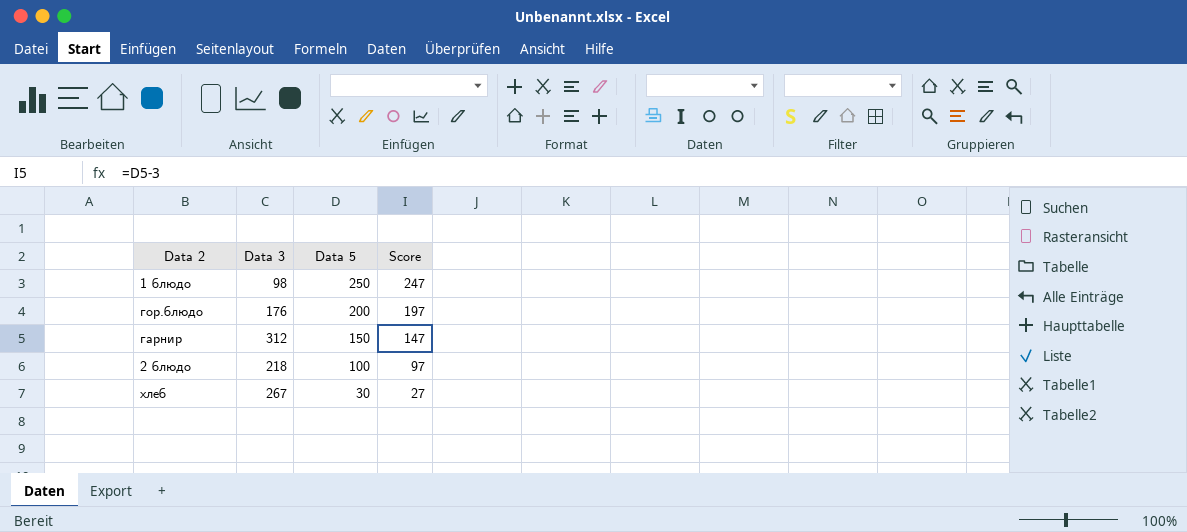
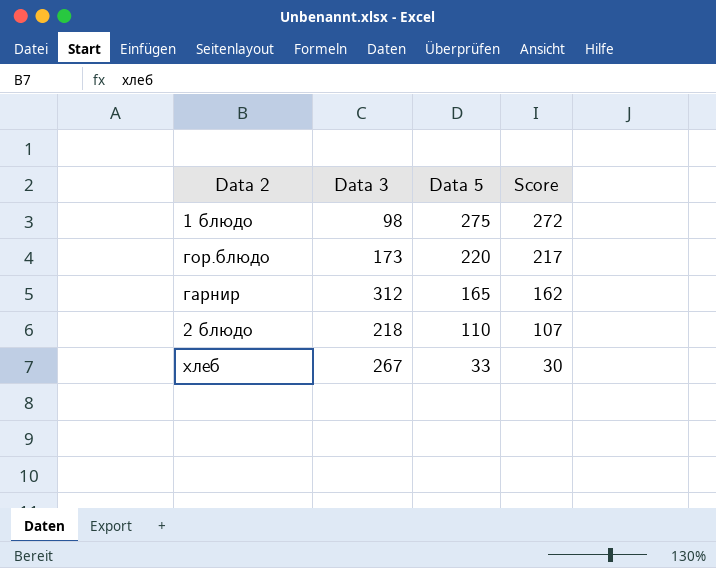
1 блюдо | Data 5: 250 -> 275
1 блюдо | Score: 247 -> 272
гор.блюдо | Data 3: 176 -> 173
гор.блюдо | Data 5: 200 -> 220
гор.блюдо | Score: 197 -> 217
гарнир | Data 5: 150 -> 165
гарнир | Score: 147 -> 162
2 блюдо | Data 5: 100 -> 110
2 блюдо | Score: 97 -> 107
хлеб | Data 5: 30 -> 33
хлеб | Score: 27 -> 30

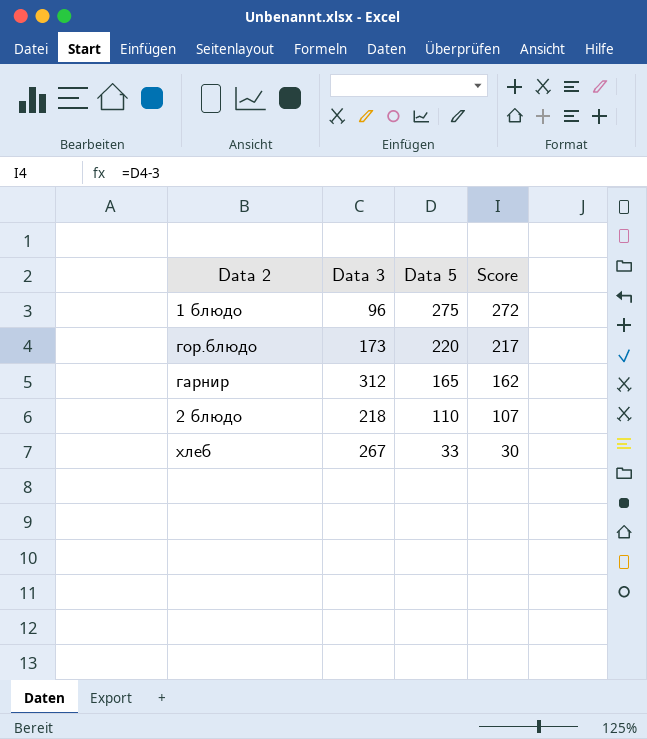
1 блюдо | Data 3: 98 -> 96

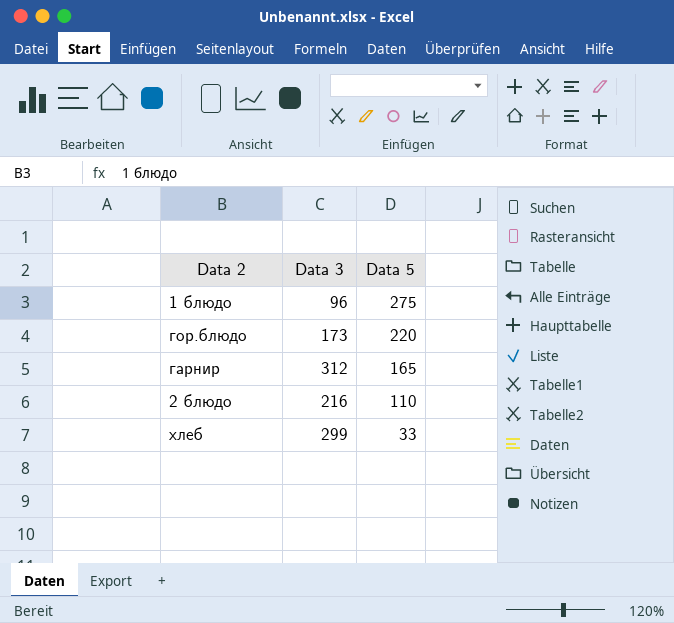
column Score | formula: [Data 5] - 3 -> none
2 блюдо | Data 3: 218 -> 216
хлеб | Data 3: 267 -> 299

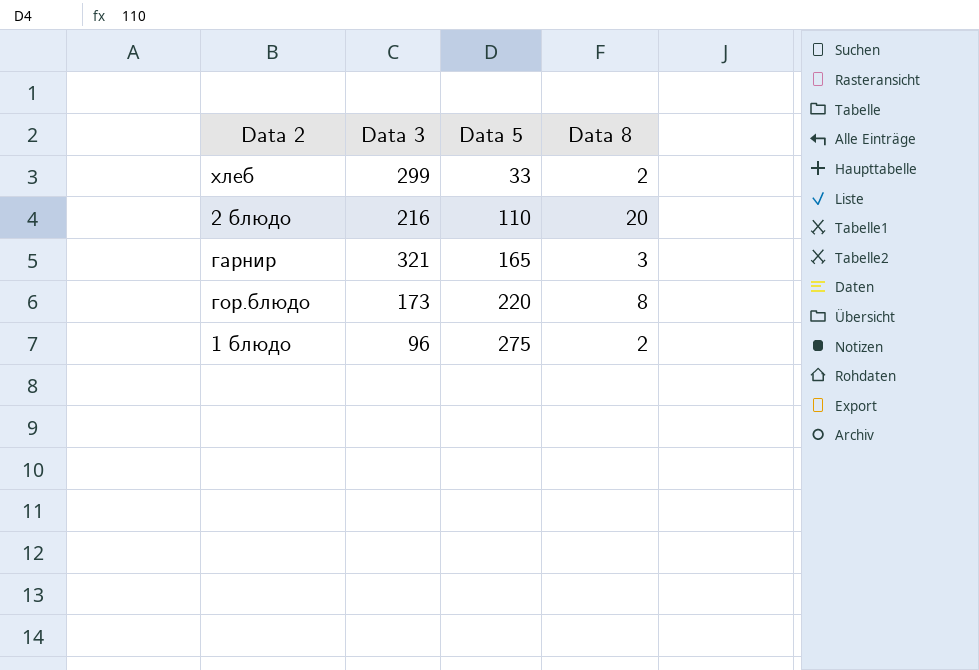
row order: Data 5 descending -> Data 5 ascending
column Data 8 | position: none -> 4
гарнир | Data 3: 312 -> 321

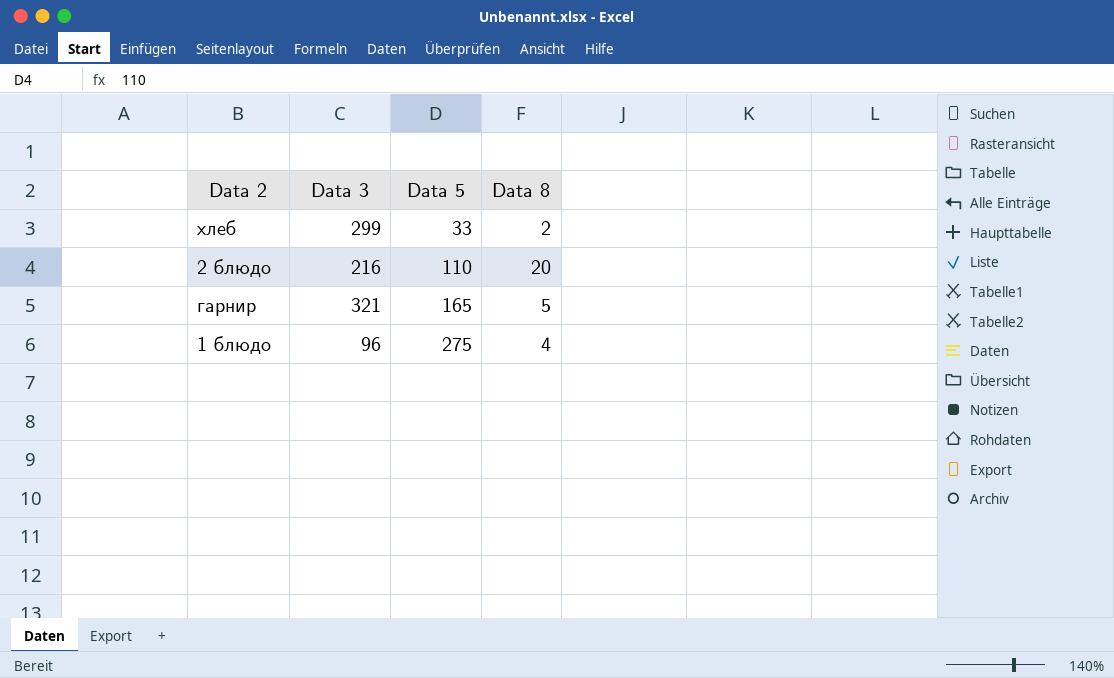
row гор.блюдо: 173 | 220 | 8 -> none
гарнир | Data 8: 3 -> 5
1 блюдо | Data 8: 2 -> 4

